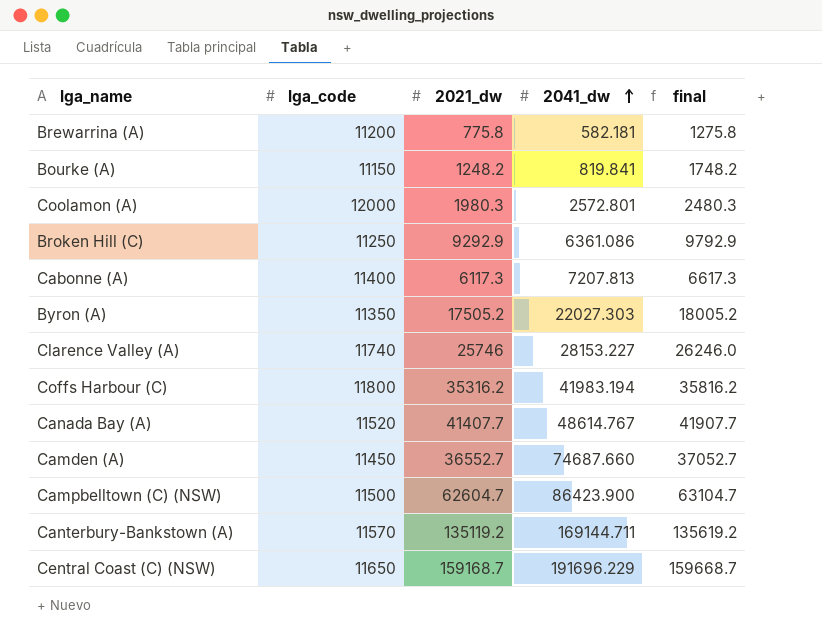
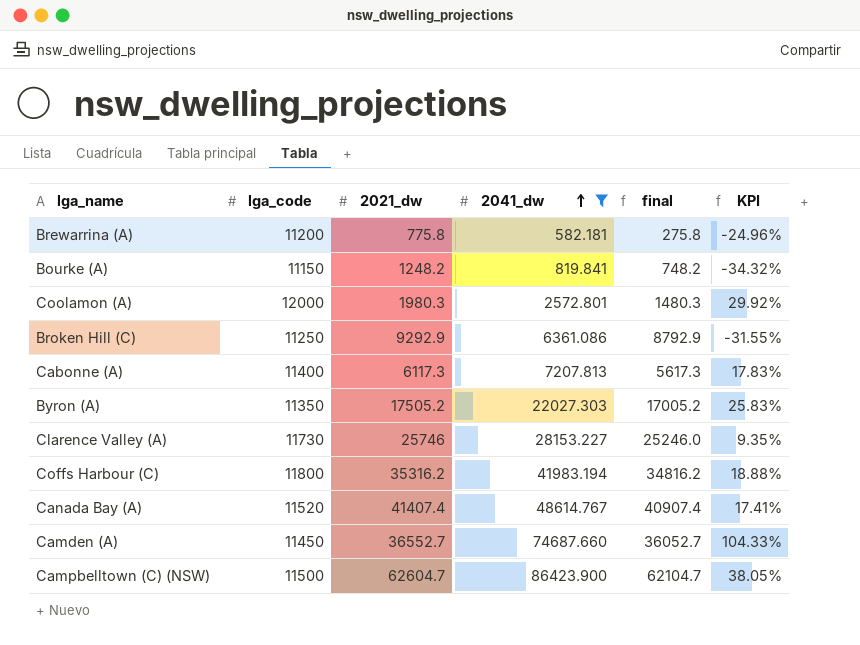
filter: none -> 2041_dw <= 86423.900
column final | formula: [2021_dw] + 500 -> [2021_dw] - 500
column KPI | formula: none -> ([2041_dw] - [2021_dw]) / [2021_dw]
Clarence Valley (A) | lga_code: 11740 -> 11730
Canada Bay (A) | 2021_dw: 41407.7 -> 41407.4

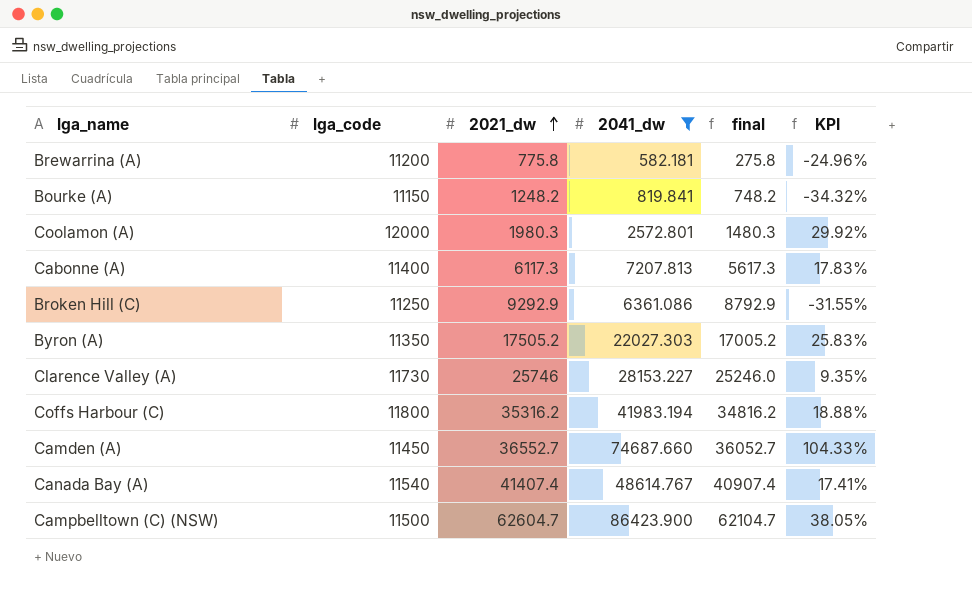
row order: 2041_dw ascending -> 2021_dw ascending
Canada Bay (A) | lga_code: 11520 -> 11540

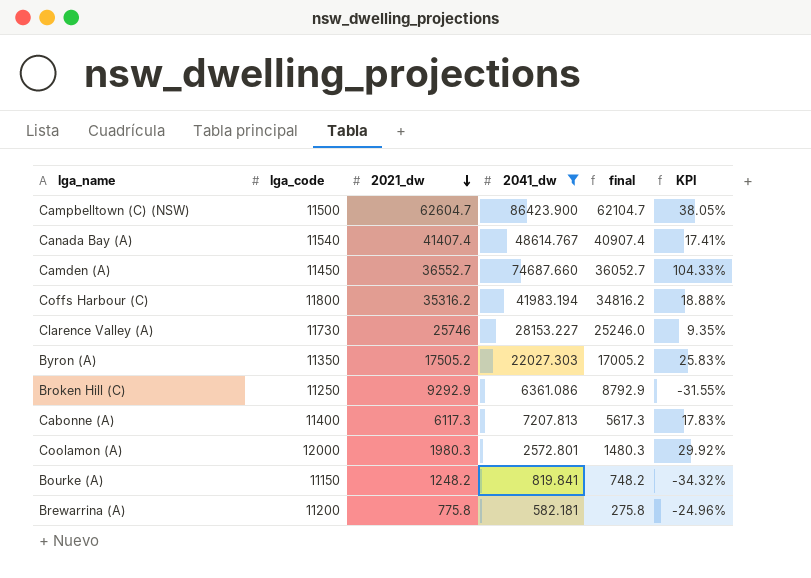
row order: 2021_dw ascending -> 2021_dw descending

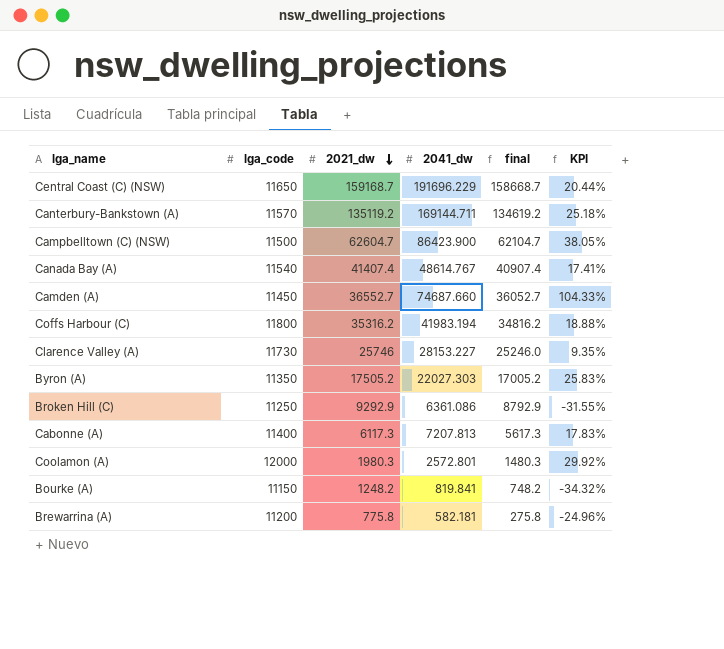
filter: 2041_dw <= 86423.900 -> none

